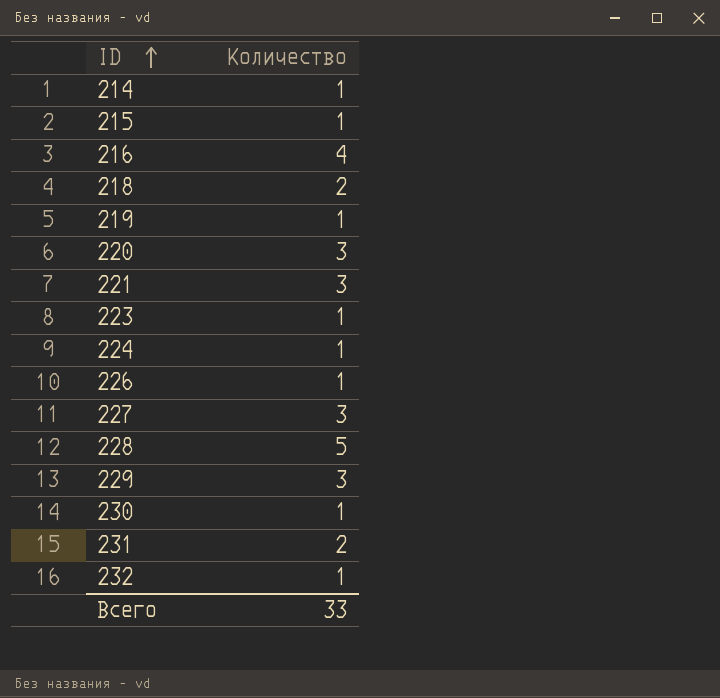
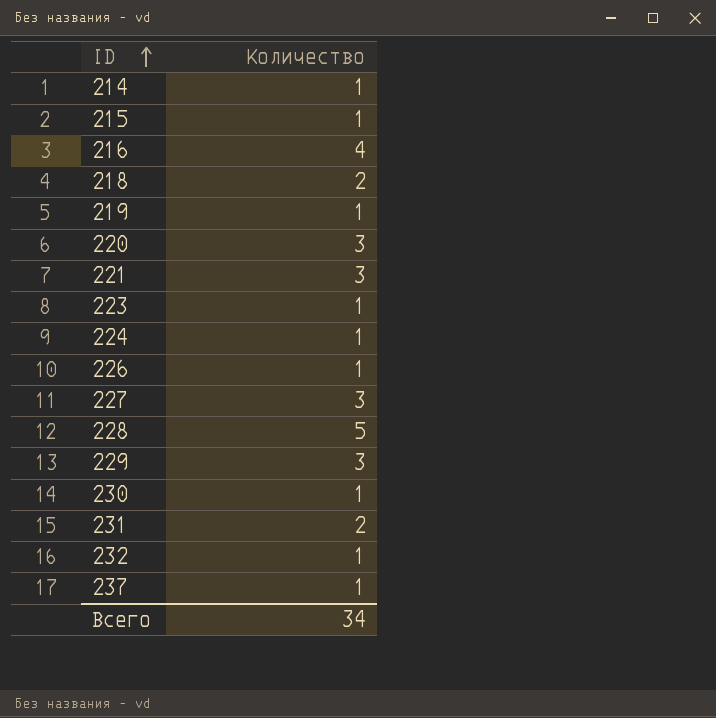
row 237: none -> 1
Всего | Количество: 33 -> 34

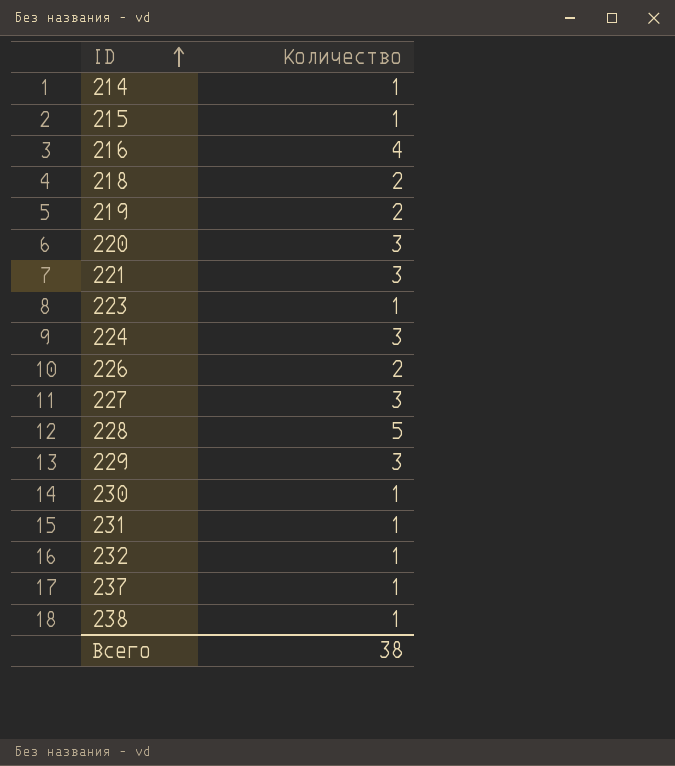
219 | Количество: 1 -> 2
224 | Количество: 1 -> 3
226 | Количество: 1 -> 2
231 | Количество: 2 -> 1
row 238: none -> 1
Всего | Количество: 34 -> 38

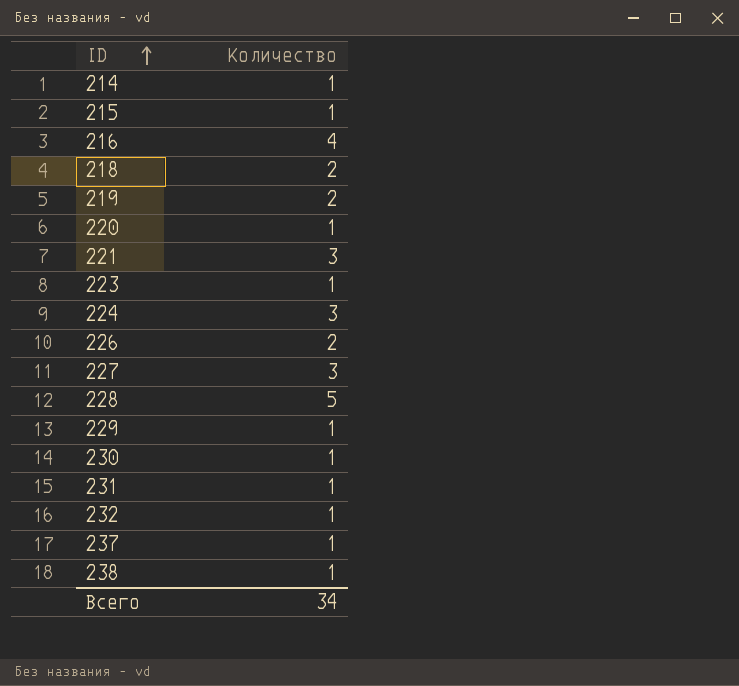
220 | Количество: 3 -> 1
229 | Количество: 3 -> 1
Всего | Количество: 38 -> 34

